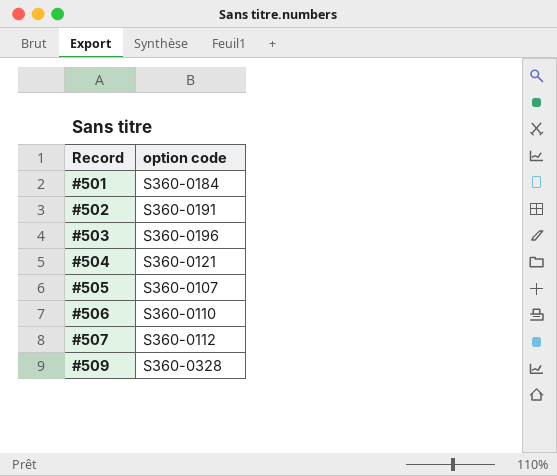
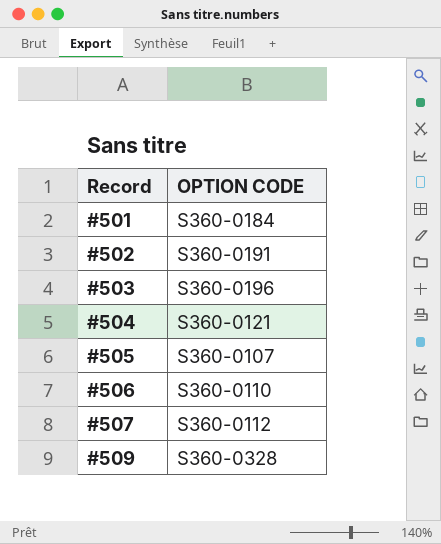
column name: option code -> OPTION CODE

